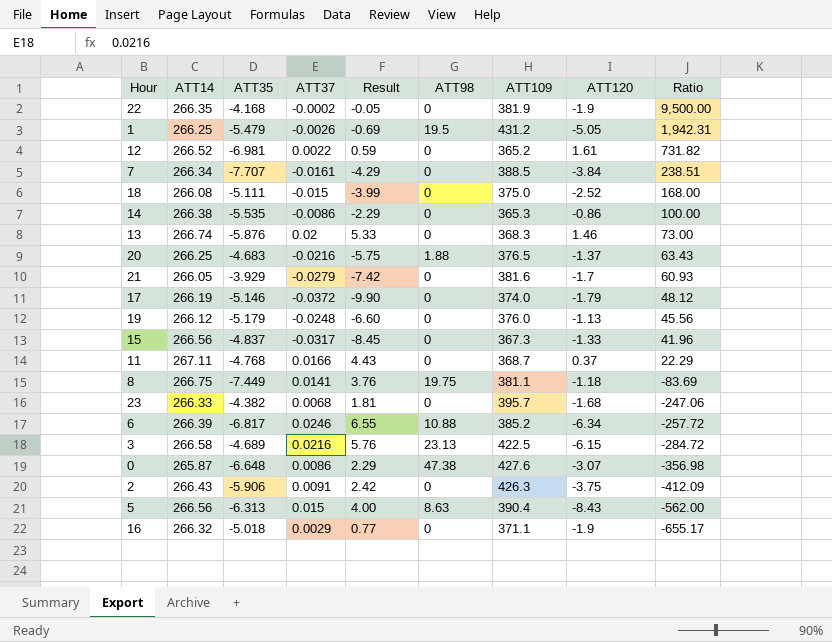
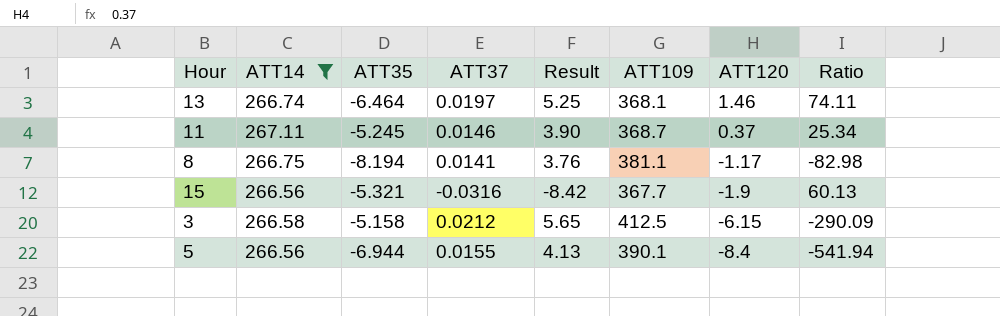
filter: none -> ATT14 >= 266.56
row order: Ratio descending -> ATT120 descending
column ATT98 | position: 6 -> none
13 | ATT35: -5.876 -> -6.464
13 | ATT37: 0.02 -> 0.0197
13 | Result: 5.33 -> 5.25
13 | ATT109: 368.3 -> 368.1
13 | Ratio: 73.00 -> 74.11
11 | ATT35: -4.768 -> -5.245
11 | ATT37: 0.0166 -> 0.0146
11 | Result: 4.43 -> 3.90
11 | Ratio: 22.29 -> 25.34
8 | ATT35: -7.449 -> -8.194
8 | ATT120: -1.18 -> -1.17
8 | Ratio: -83.69 -> -82.98
15 | ATT35: -4.837 -> -5.321
15 | ATT37: -0.0317 -> -0.0316
15 | Result: -8.45 -> -8.42
15 | ATT109: 367.3 -> 367.7
15 | ATT120: -1.33 -> -1.9
15 | Ratio: 41.96 -> 60.13
3 | ATT35: -4.689 -> -5.158
3 | ATT37: 0.0216 -> 0.0212
3 | Result: 5.76 -> 5.65
3 | ATT109: 422.5 -> 412.5
3 | Ratio: -284.72 -> -290.09
5 | ATT35: -6.313 -> -6.944
5 | ATT37: 0.015 -> 0.0155
5 | Result: 4.00 -> 4.13
5 | ATT109: 390.4 -> 390.1
5 | ATT120: -8.43 -> -8.4
5 | Ratio: -562.00 -> -541.94

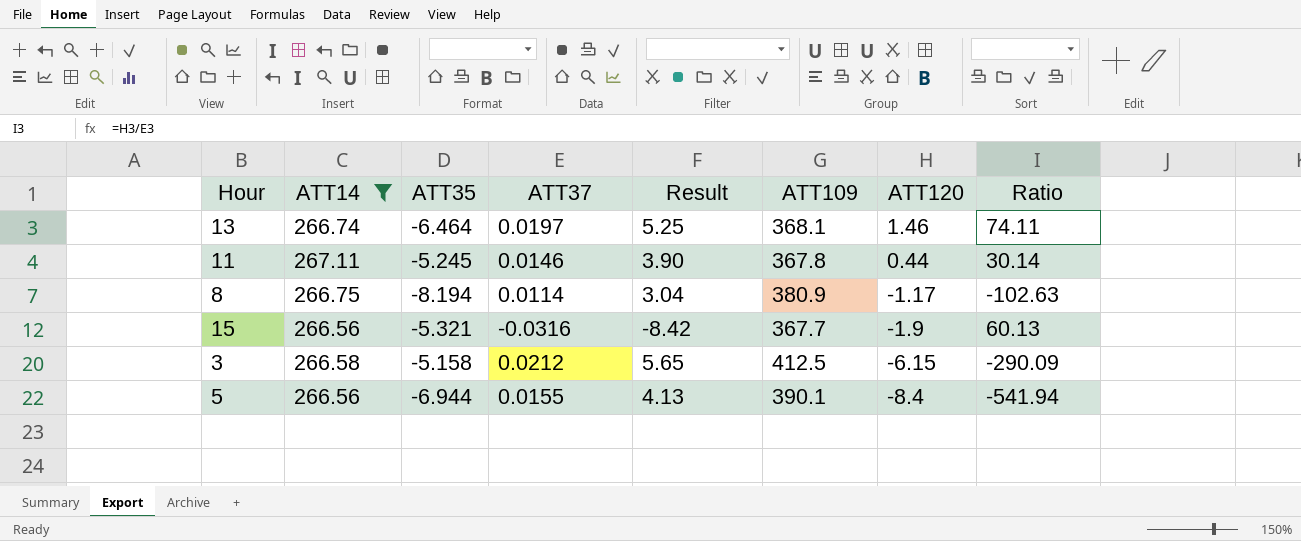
11 | ATT109: 368.7 -> 367.8
11 | ATT120: 0.37 -> 0.44
11 | Ratio: 25.34 -> 30.14
8 | ATT37: 0.0141 -> 0.0114
8 | Result: 3.76 -> 3.04
8 | ATT109: 381.1 -> 380.9
8 | Ratio: -82.98 -> -102.63

